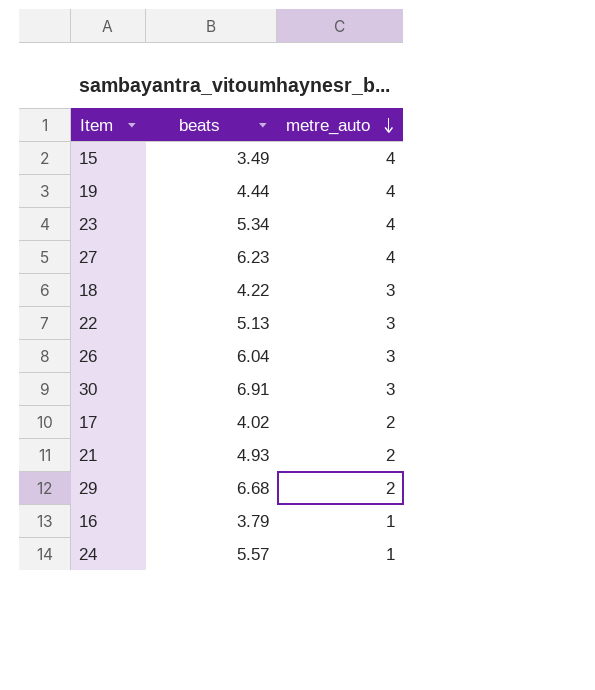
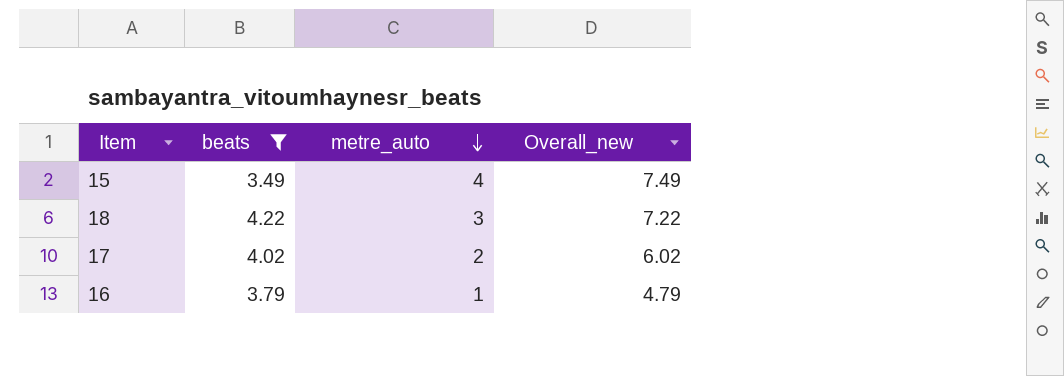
filter: none -> beats <= 4.22
column Overall_new | formula: none -> [beats] + [metre_auto]

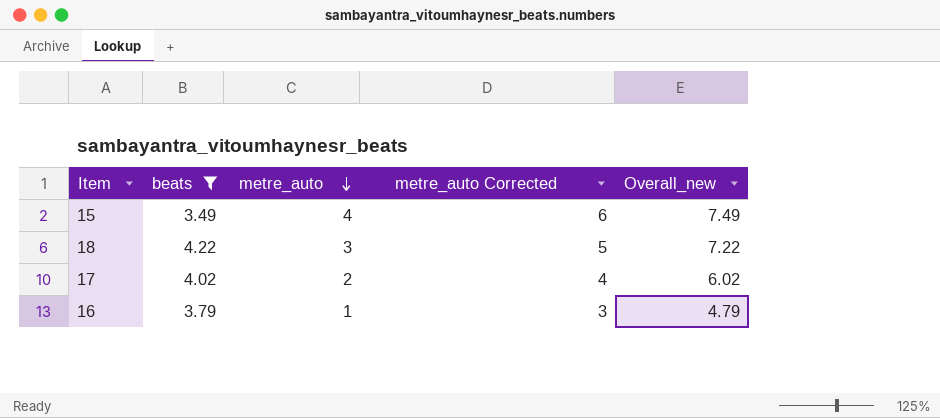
column metre_auto Corrected | formula: none -> [metre_auto] + 2

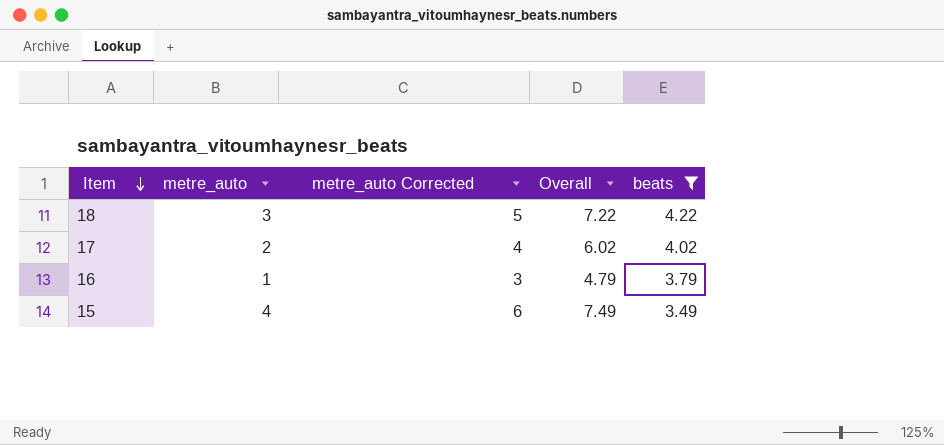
row order: metre_auto descending -> Item descending
column name: Overall_new -> Overall
column beats | position: 2 -> 5

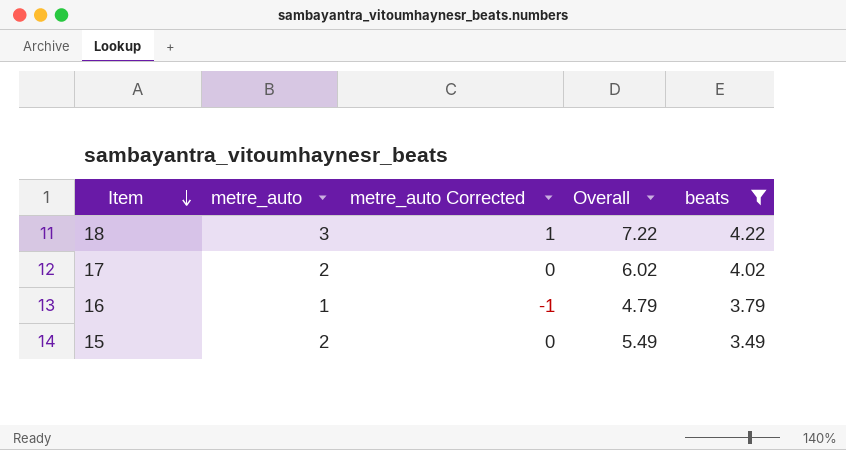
column metre_auto Corrected | formula: [metre_auto] + 2 -> [metre_auto] - 2
15 | metre_auto: 4 -> 2
15 | Overall: 7.49 -> 5.49

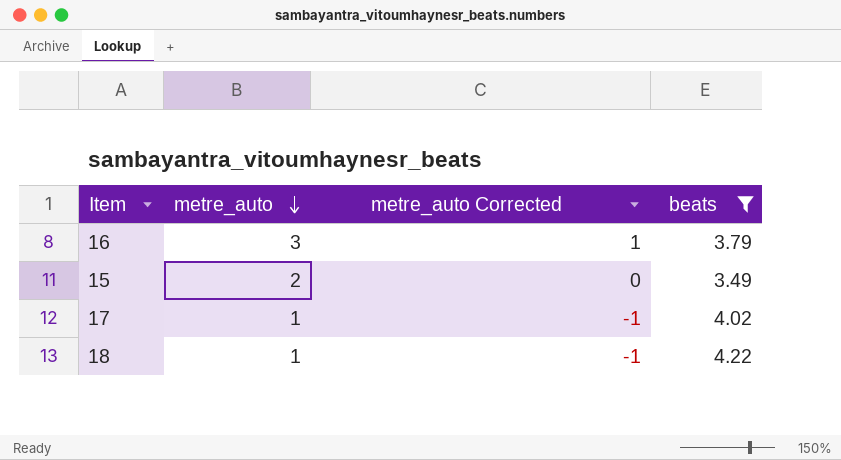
row order: Item descending -> metre_auto descending
column Overall | formula: [metre_auto] + [beats] -> none
16 | metre_auto: 1 -> 3
16 | metre_auto Corrected: -1 -> 1
17 | metre_auto: 2 -> 1
17 | metre_auto Corrected: 0 -> -1
18 | metre_auto: 3 -> 1
18 | metre_auto Corrected: 1 -> -1

